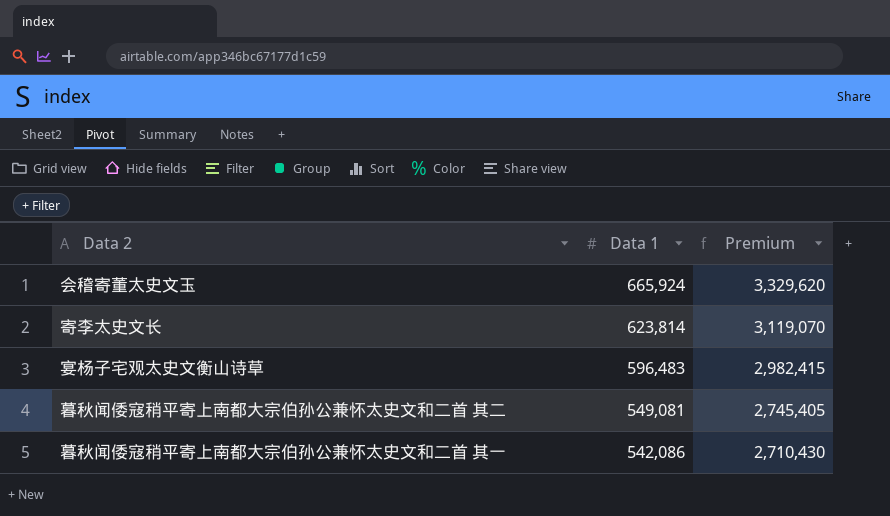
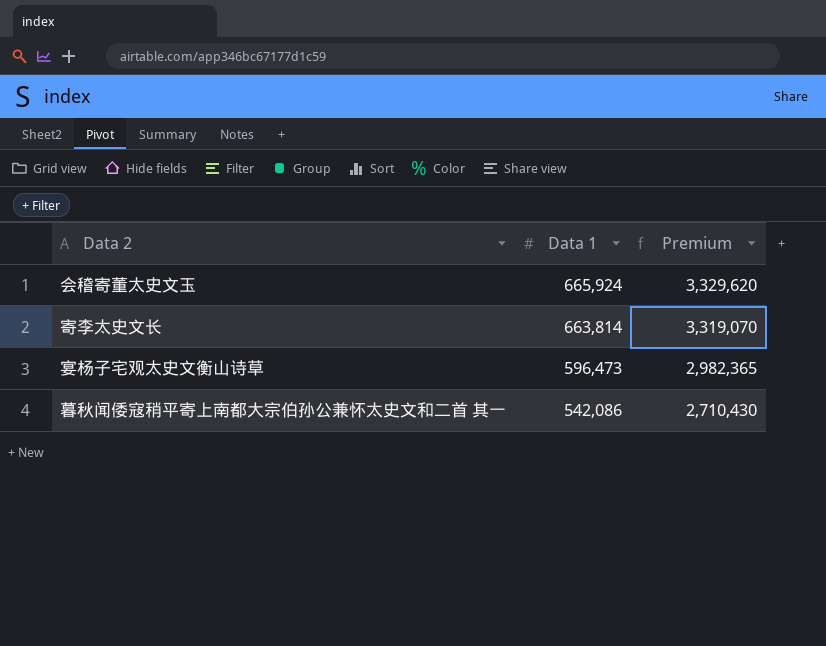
row 暮秋闻倭寇稍平寄上南都大宗伯孙公兼怀太史文和二首 其二: 549,081 | 2,745,405 -> none
寄李太史文长 | Data 1: 623,814 -> 663,814
寄李太史文长 | Premium: 3,119,070 -> 3,319,070
宴杨子宅观太史文衡山诗草 | Data 1: 596,483 -> 596,473
宴杨子宅观太史文衡山诗草 | Premium: 2,982,415 -> 2,982,365

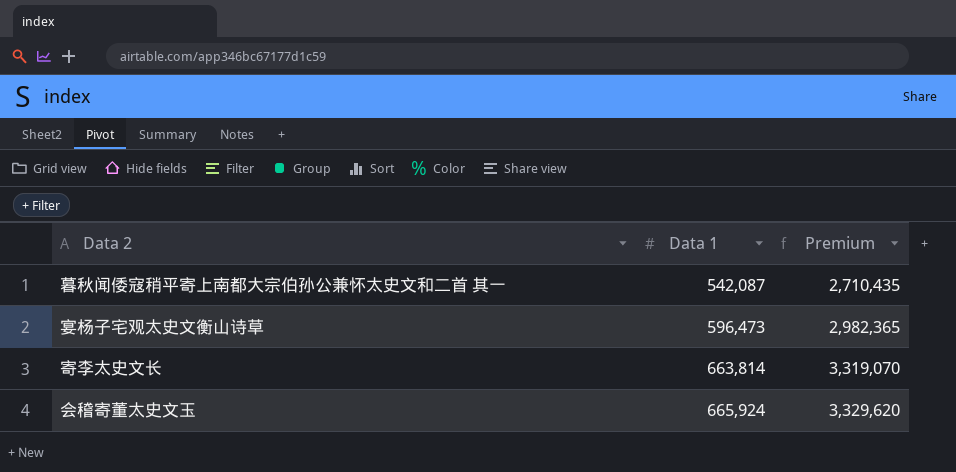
row order: Data 1 descending -> Data 1 ascending
暮秋闻倭寇稍平寄上南都大宗伯孙公兼怀太史文和二首 其一 | Data 1: 542,086 -> 542,087
暮秋闻倭寇稍平寄上南都大宗伯孙公兼怀太史文和二首 其一 | Premium: 2,710,430 -> 2,710,435

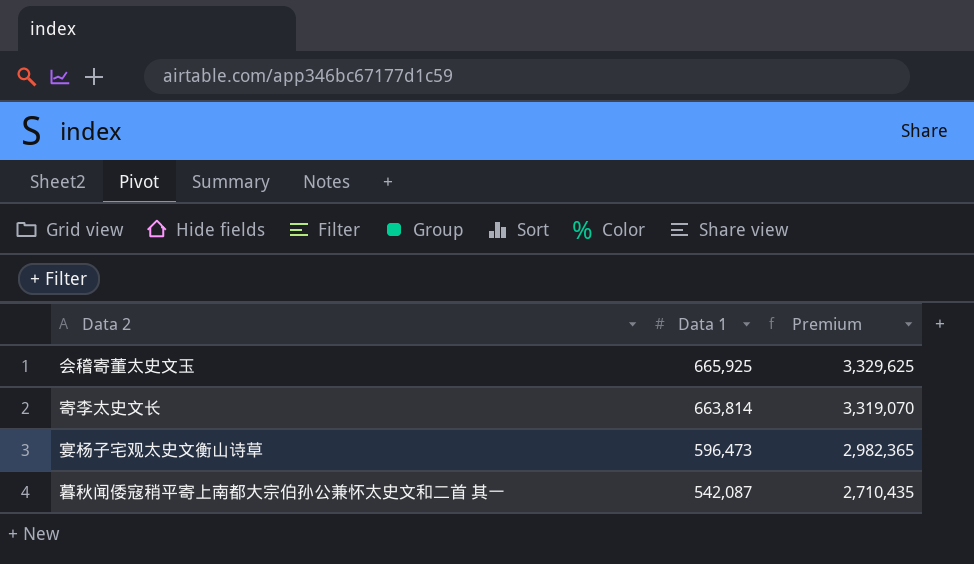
row order: Data 1 ascending -> Data 1 descending
会稽寄董太史文玉 | Data 1: 665,924 -> 665,925
会稽寄董太史文玉 | Premium: 3,329,620 -> 3,329,625

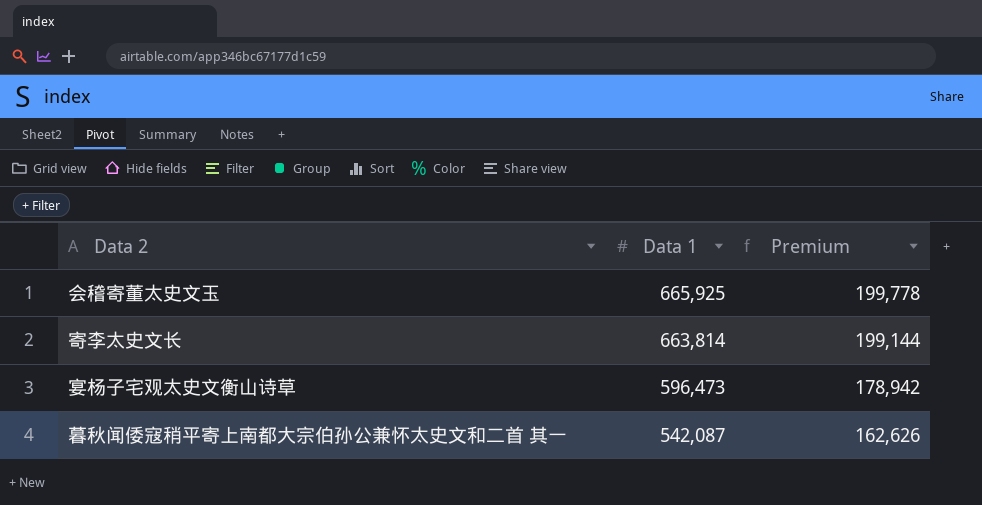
column Premium | formula: [Data 1] * 5 -> [Data 1] * 0.3

